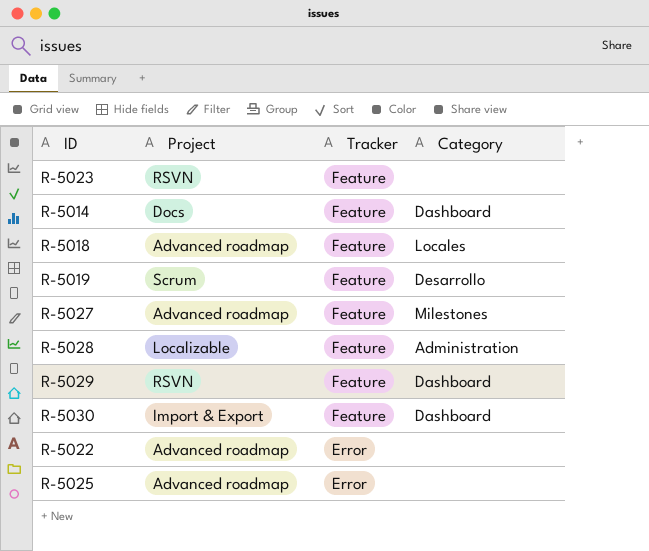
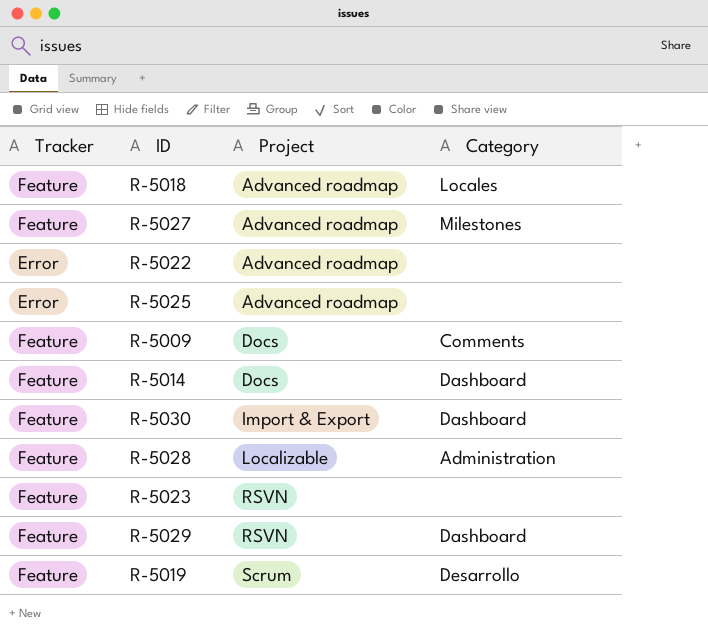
row order: Tracker descending -> Project ascending
column Tracker | position: 3 -> 1
row R-5009: none -> Feature | Docs | Comments

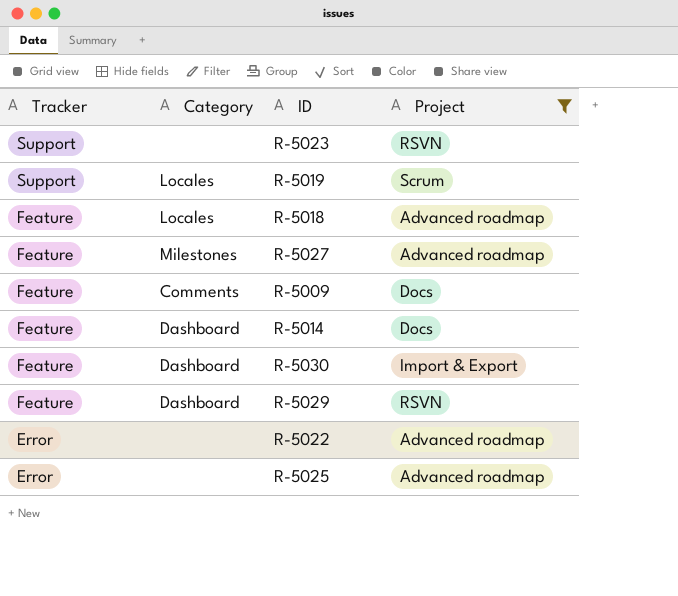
filter: none -> Project != Localizable
row order: Project ascending -> Tracker descending
column Category | position: 4 -> 2
R-5023 | Tracker: Feature -> Support
R-5019 | Tracker: Feature -> Support
R-5019 | Category: Desarrollo -> Locales

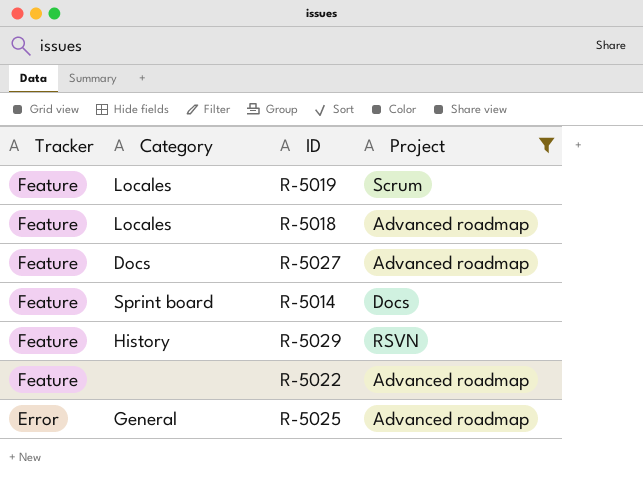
row R-5023: Support | none | RSVN -> none
row R-5009: Feature | Comments | Docs -> none
row R-5030: Feature | Dashboard | Import & Export -> none
R-5019 | Tracker: Support -> Feature
R-5027 | Category: Milestones -> Docs
R-5014 | Category: Dashboard -> Sprint board
R-5029 | Category: Dashboard -> History
R-5022 | Tracker: Error -> Feature
R-5025 | Category: none -> General

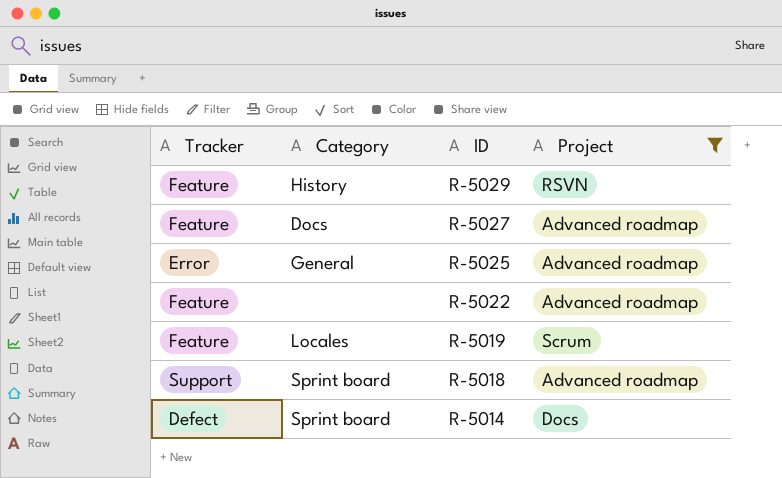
row order: Tracker descending -> ID descending
R-5018 | Tracker: Feature -> Support
R-5018 | Category: Locales -> Sprint board
R-5014 | Tracker: Feature -> Defect

